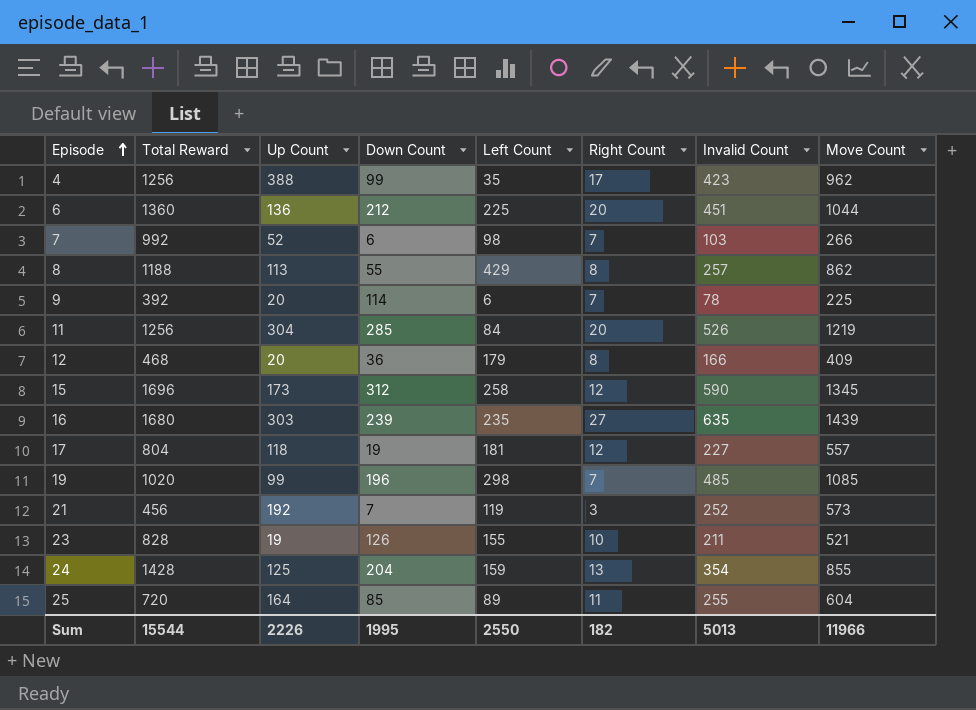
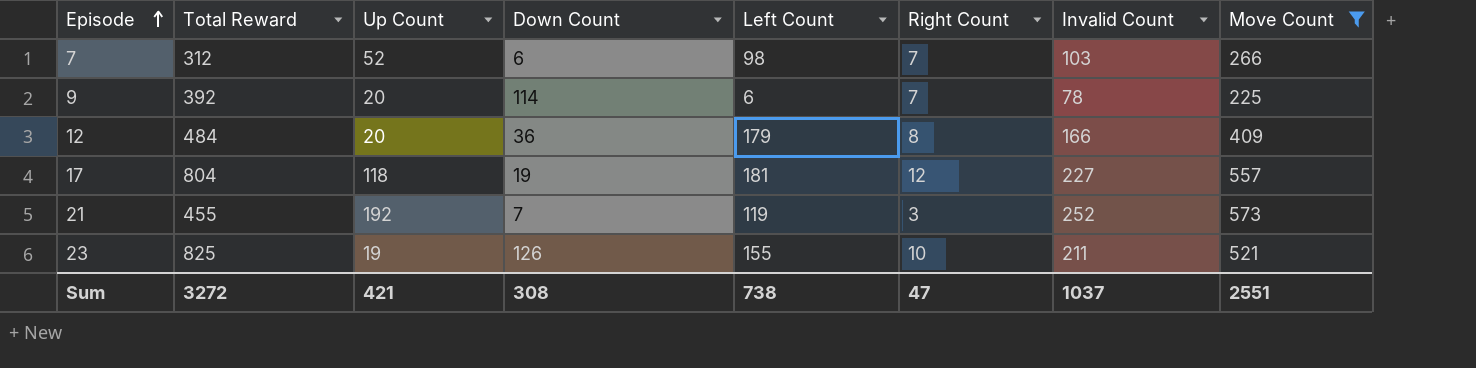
filter: none -> Move Count <= 573
7 | Total Reward: 992 -> 312
12 | Total Reward: 468 -> 484
21 | Total Reward: 456 -> 455
23 | Total Reward: 828 -> 825
Sum | Total Reward: 15544 -> 3272
Sum | Up Count: 2226 -> 421
Sum | Down Count: 1995 -> 308
Sum | Left Count: 2550 -> 738
Sum | Right Count: 182 -> 47
Sum | Invalid Count: 5013 -> 1037
Sum | Move Count: 11966 -> 2551

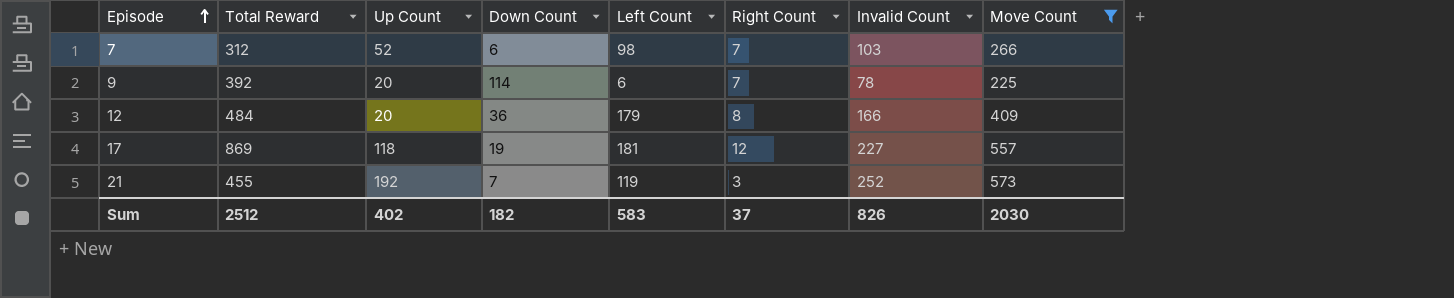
row 23: 825 | 19 | 126 | 155 | 10 | 211 | 521 -> none
17 | Total Reward: 804 -> 869
Sum | Total Reward: 3272 -> 2512
Sum | Up Count: 421 -> 402
Sum | Down Count: 308 -> 182
Sum | Left Count: 738 -> 583
Sum | Right Count: 47 -> 37
Sum | Invalid Count: 1037 -> 826
Sum | Move Count: 2551 -> 2030

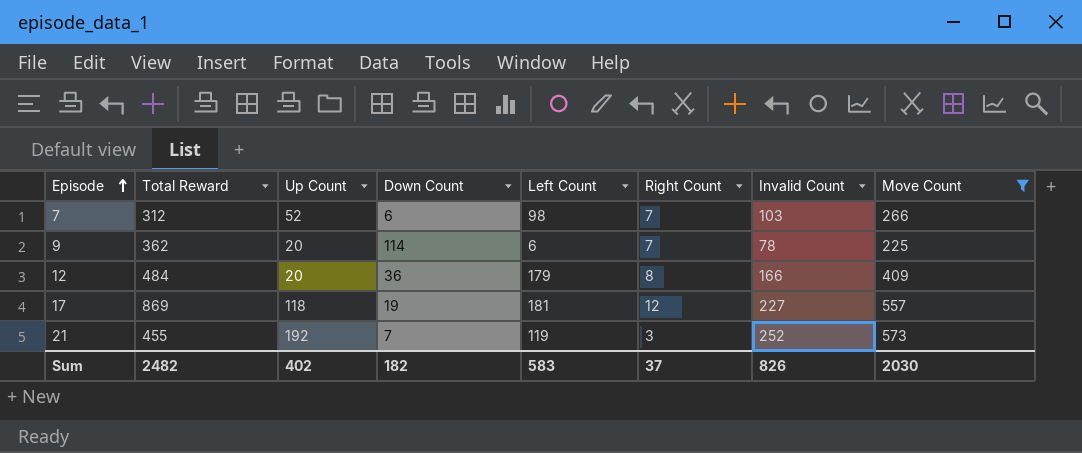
9 | Total Reward: 392 -> 362
Sum | Total Reward: 2512 -> 2482

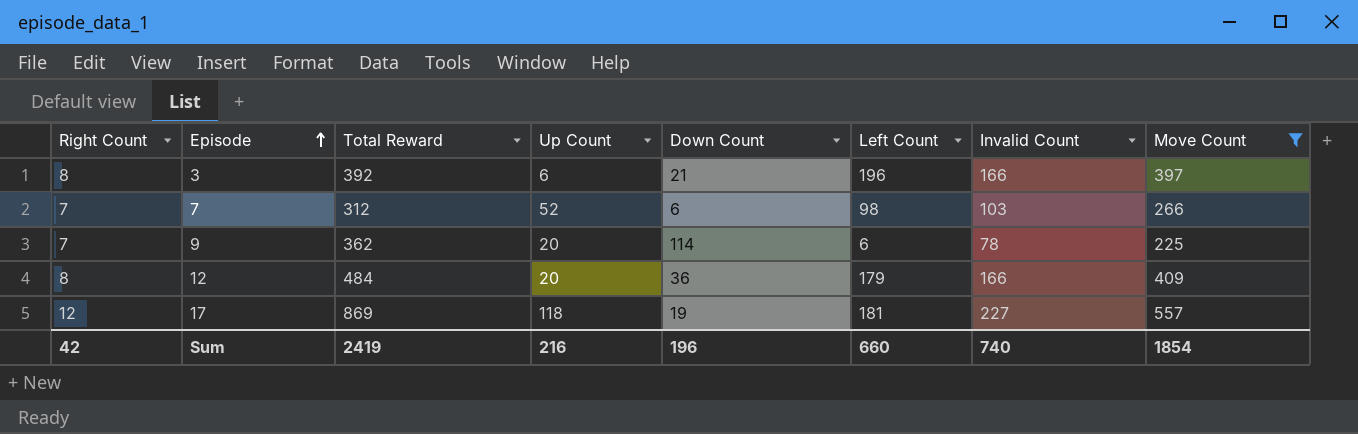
column Right Count | position: 6 -> 1
row 21: 455 | 192 | 7 | 119 | 3 | 252 | 573 -> none
row 3: none -> 8 | 392 | 6 | 21 | 196 | 166 | 397
Sum | Right Count: 37 -> 42
Sum | Total Reward: 2482 -> 2419
Sum | Up Count: 402 -> 216
Sum | Down Count: 182 -> 196
Sum | Left Count: 583 -> 660
Sum | Invalid Count: 826 -> 740
Sum | Move Count: 2030 -> 1854

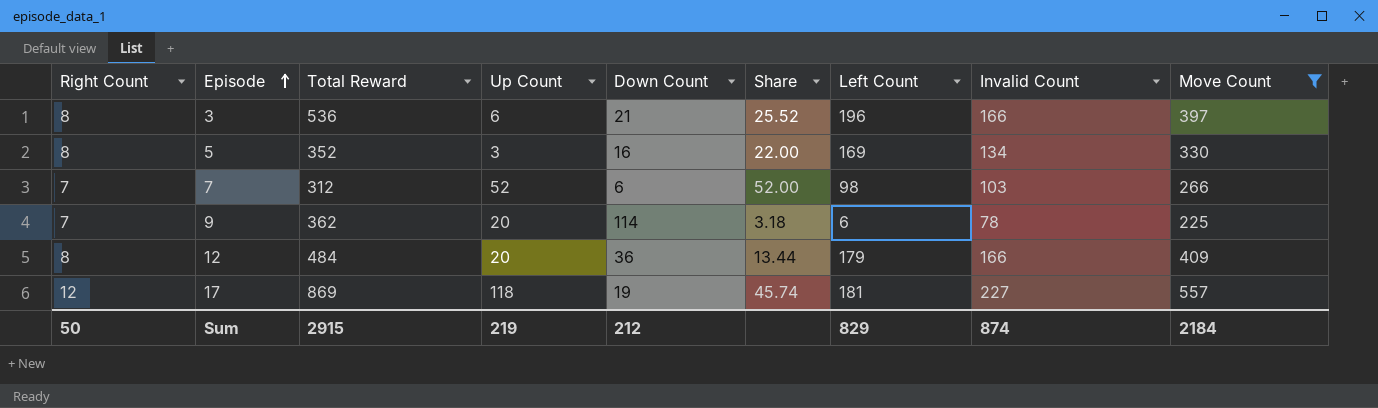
column Share | formula: none -> [Total Reward] / [Down Count]
3 | Total Reward: 392 -> 536
row 5: none -> 8 | 352 | 3 | 16 | 22.00 | 169 | 134 | 330
Sum | Right Count: 42 -> 50
Sum | Total Reward: 2419 -> 2915
Sum | Up Count: 216 -> 219
Sum | Down Count: 196 -> 212
Sum | Left Count: 660 -> 829
Sum | Invalid Count: 740 -> 874
Sum | Move Count: 1854 -> 2184

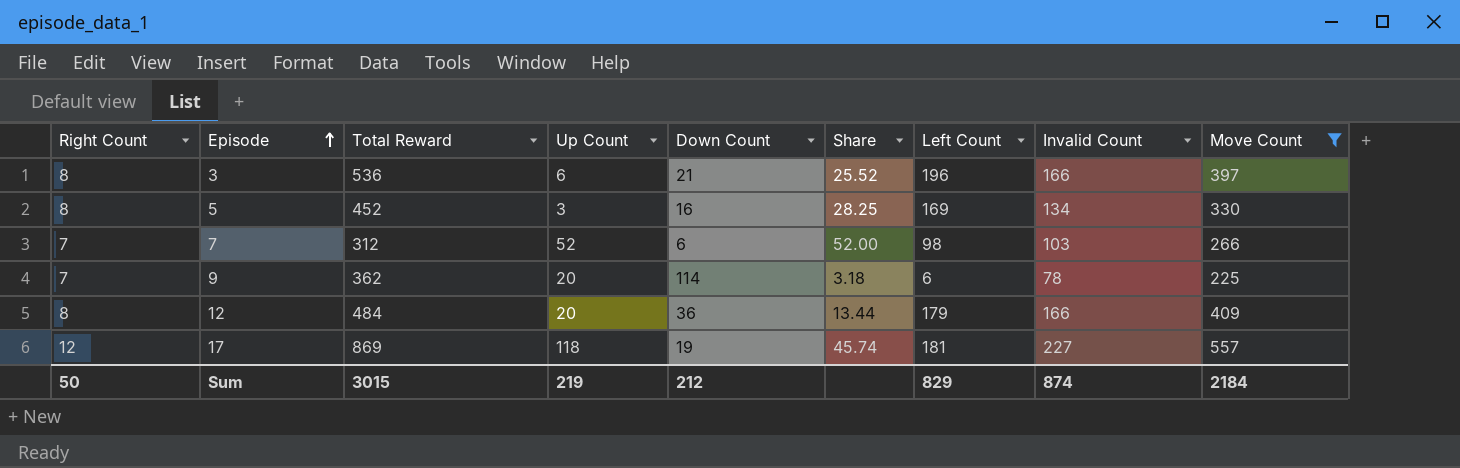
5 | Total Reward: 352 -> 452
5 | Share: 22.00 -> 28.25
Sum | Total Reward: 2915 -> 3015

